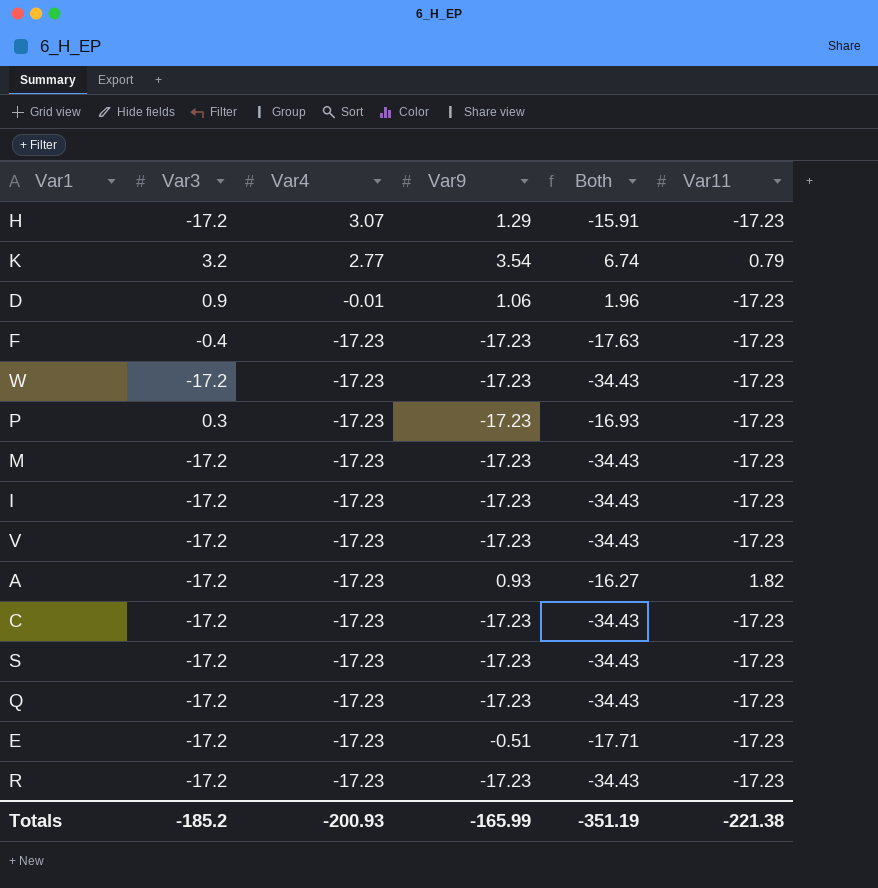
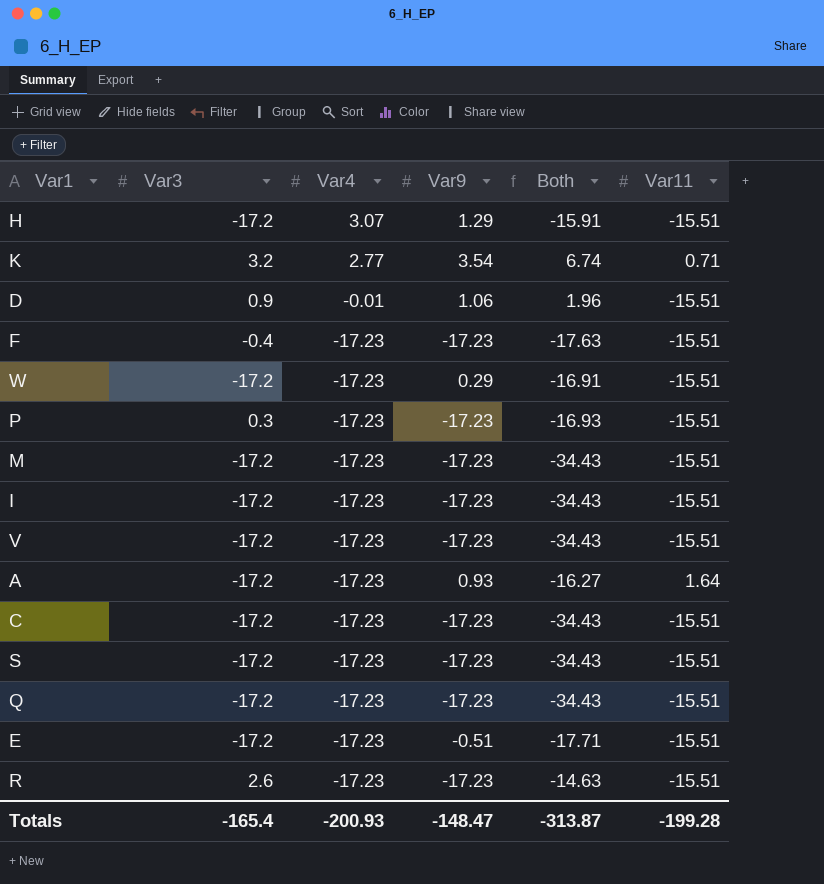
H | Var11: -17.23 -> -15.51
K | Var11: 0.79 -> 0.71
D | Var11: -17.23 -> -15.51
F | Var11: -17.23 -> -15.51
W | Var9: -17.23 -> 0.29
W | Both: -34.43 -> -16.91
W | Var11: -17.23 -> -15.51
P | Var11: -17.23 -> -15.51
M | Var11: -17.23 -> -15.51
I | Var11: -17.23 -> -15.51
V | Var11: -17.23 -> -15.51
A | Var11: 1.82 -> 1.64
C | Var11: -17.23 -> -15.51
S | Var11: -17.23 -> -15.51
Q | Var11: -17.23 -> -15.51
E | Var11: -17.23 -> -15.51
R | Var3: -17.2 -> 2.6
R | Both: -34.43 -> -14.63
R | Var11: -17.23 -> -15.51
Totals | Var3: -185.2 -> -165.4
Totals | Var9: -165.99 -> -148.47
Totals | Both: -351.19 -> -313.87
Totals | Var11: -221.38 -> -199.28

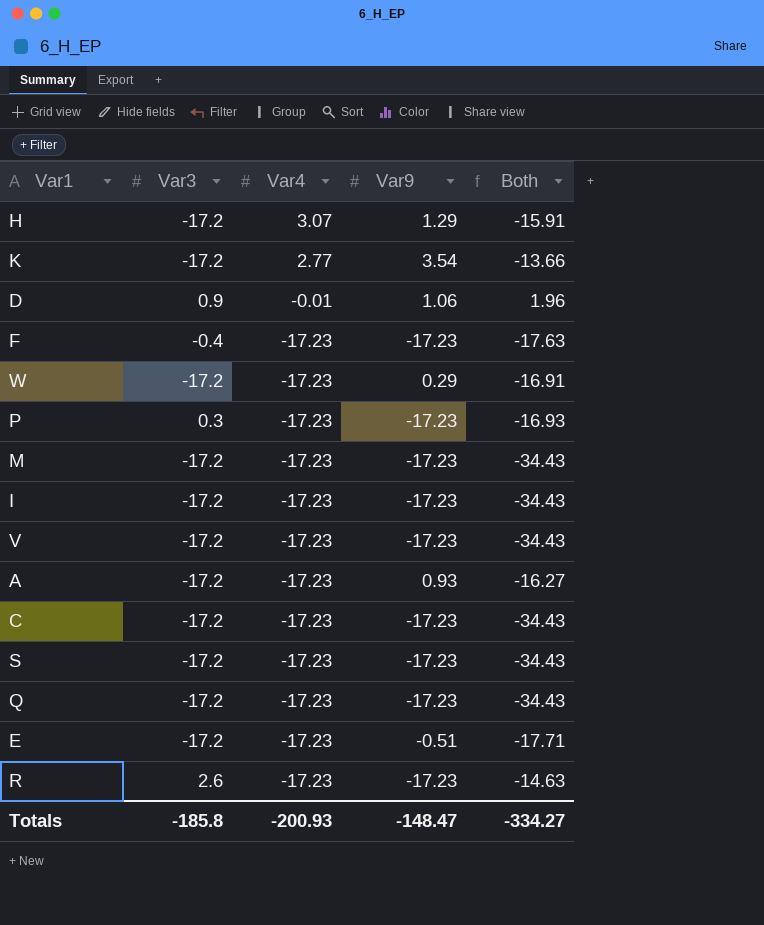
column Var11 | position: 6 -> none
K | Var3: 3.2 -> -17.2
K | Both: 6.74 -> -13.66
Totals | Var3: -165.4 -> -185.8
Totals | Both: -313.87 -> -334.27

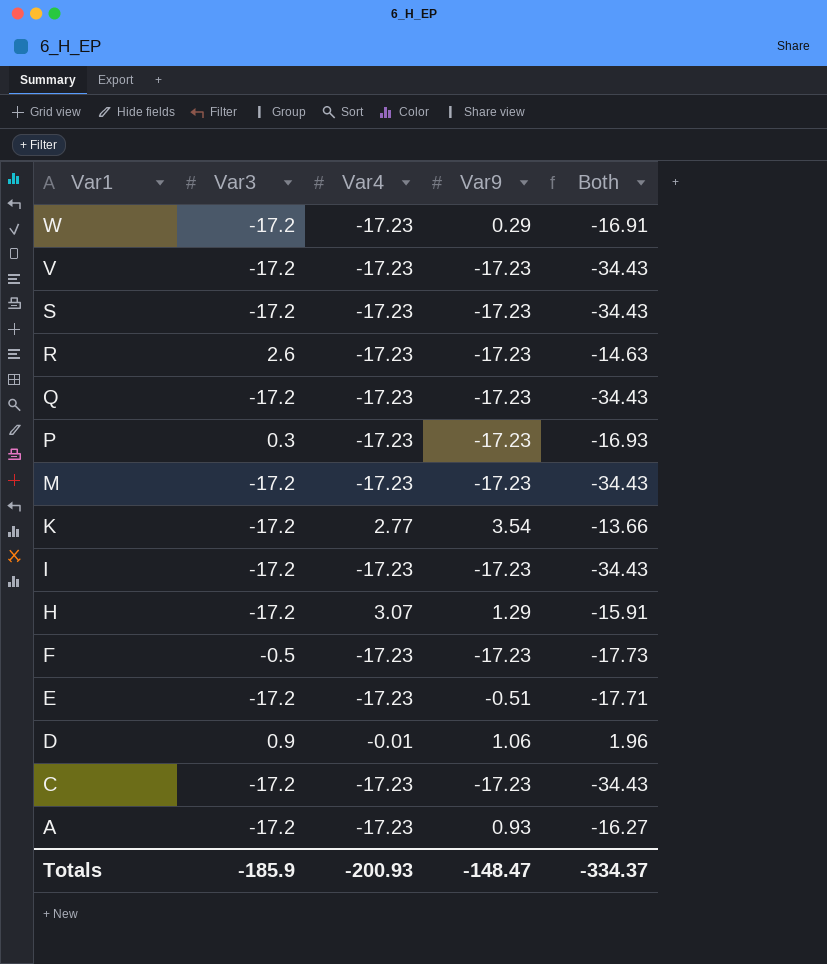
row order: Var4 descending -> Var1 descending
F | Var3: -0.4 -> -0.5
F | Both: -17.63 -> -17.73
Totals | Var3: -185.8 -> -185.9
Totals | Both: -334.27 -> -334.37

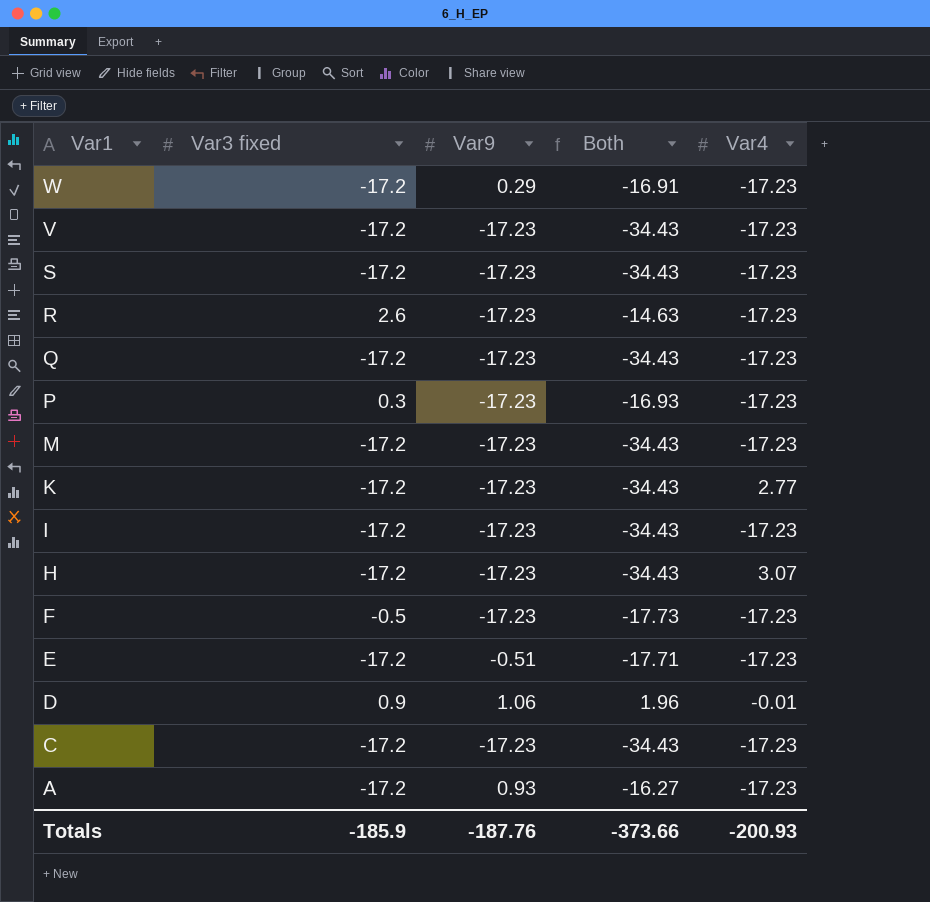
column name: Var3 -> Var3 fixed
column Var4 | position: 3 -> 5
K | Var9: 3.54 -> -17.23
K | Both: -13.66 -> -34.43
H | Var9: 1.29 -> -17.23
H | Both: -15.91 -> -34.43
Totals | Var9: -148.47 -> -187.76
Totals | Both: -334.37 -> -373.66

